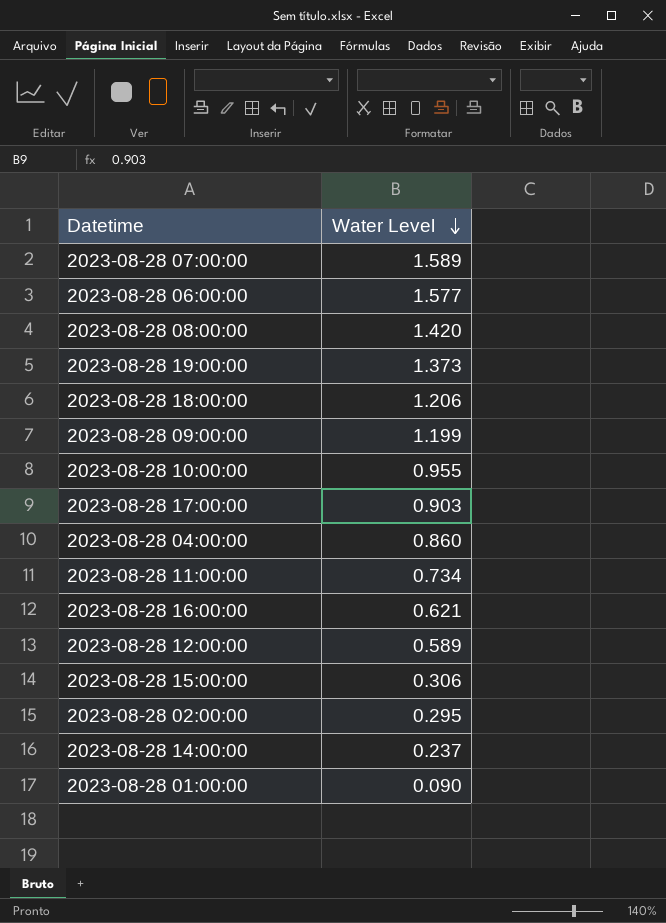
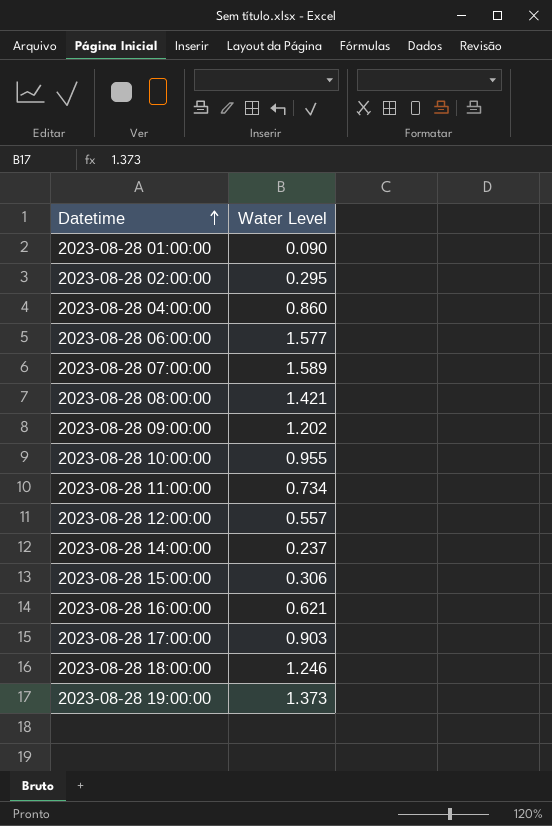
row order: Water Level descending -> Datetime ascending
2023-08-28 08:00:00 | Water Level: 1.420 -> 1.421
2023-08-28 09:00:00 | Water Level: 1.199 -> 1.202
2023-08-28 12:00:00 | Water Level: 0.589 -> 0.557
2023-08-28 18:00:00 | Water Level: 1.206 -> 1.246

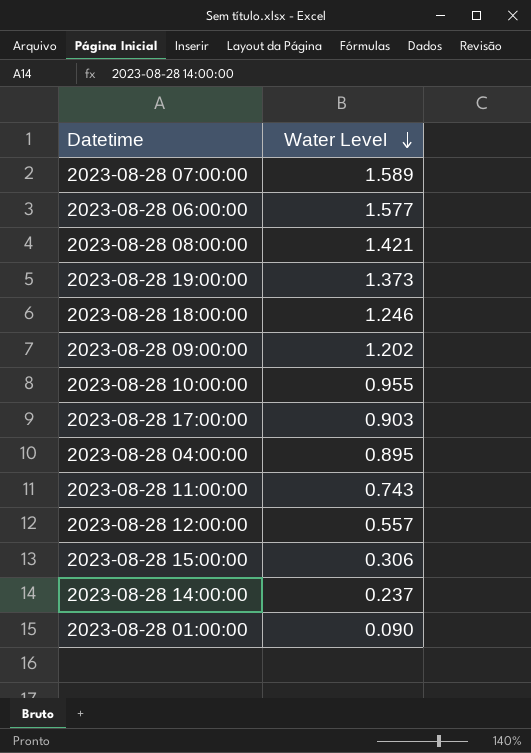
row order: Datetime ascending -> Water Level descending
row 2023-08-28 02:00:00: 0.295 -> none
row 2023-08-28 16:00:00: 0.621 -> none
2023-08-28 04:00:00 | Water Level: 0.860 -> 0.895
2023-08-28 11:00:00 | Water Level: 0.734 -> 0.743

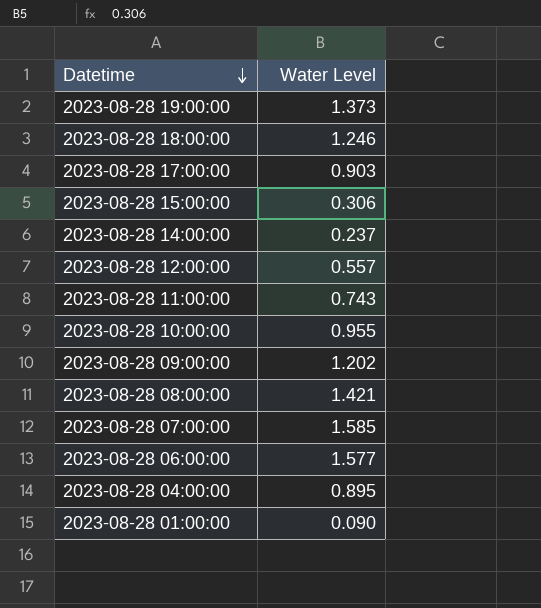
row order: Water Level descending -> Datetime descending
2023-08-28 07:00:00 | Water Level: 1.589 -> 1.585

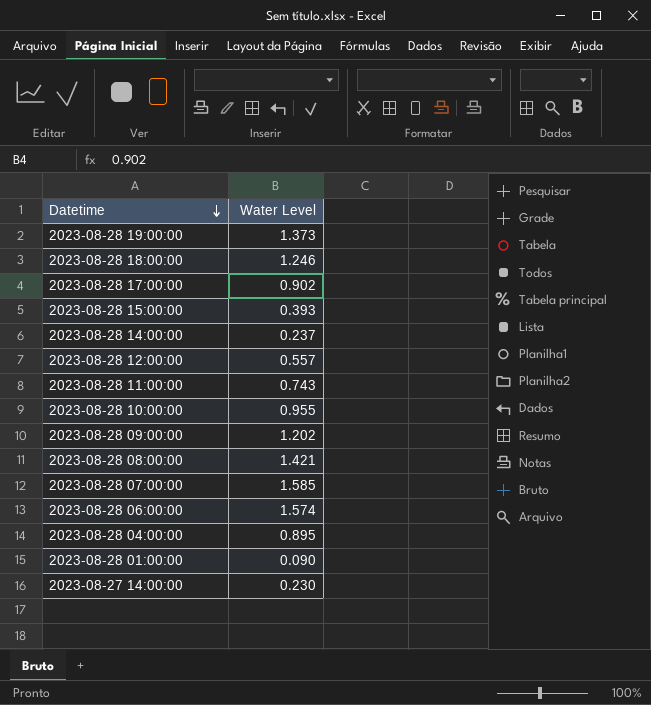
2023-08-28 17:00:00 | Water Level: 0.903 -> 0.902
2023-08-28 15:00:00 | Water Level: 0.306 -> 0.393
2023-08-28 06:00:00 | Water Level: 1.577 -> 1.574
row 2023-08-27 14:00:00: none -> 0.230

